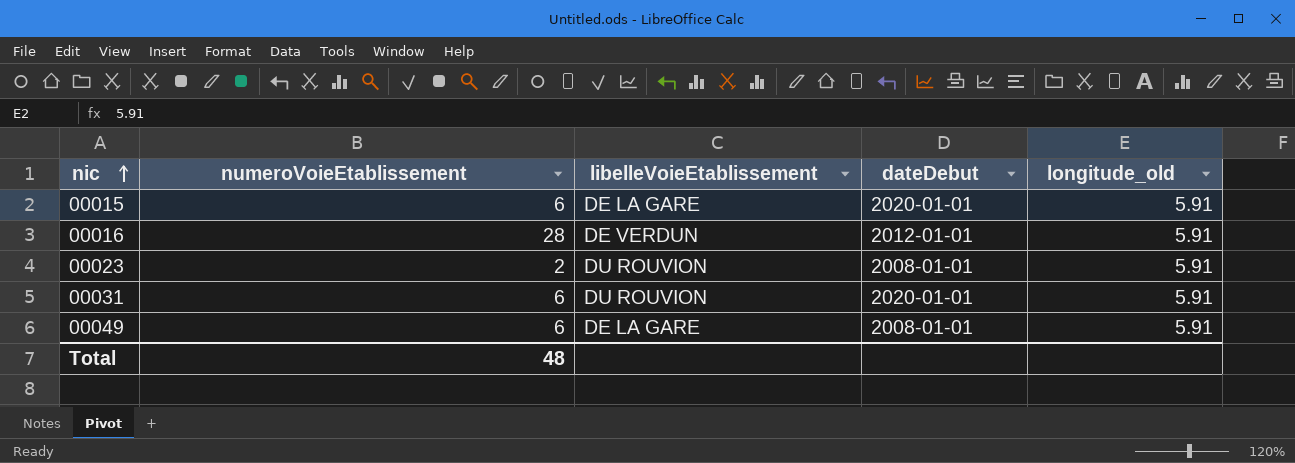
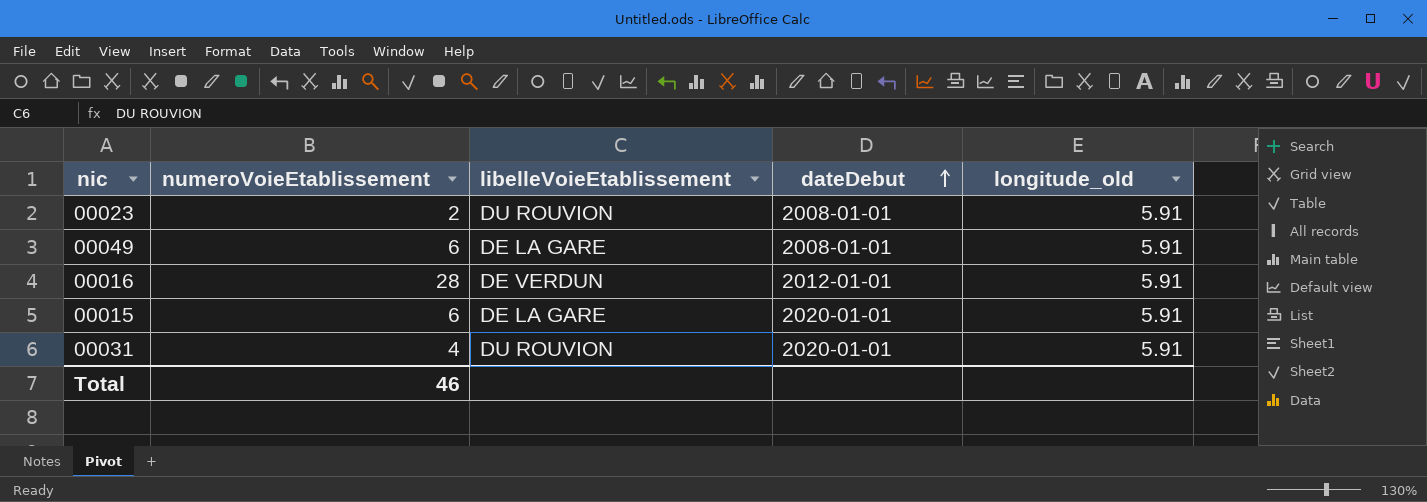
row order: nic ascending -> dateDebut ascending
00031 | numeroVoieEtablissement: 6 -> 4
Total | numeroVoieEtablissement: 48 -> 46

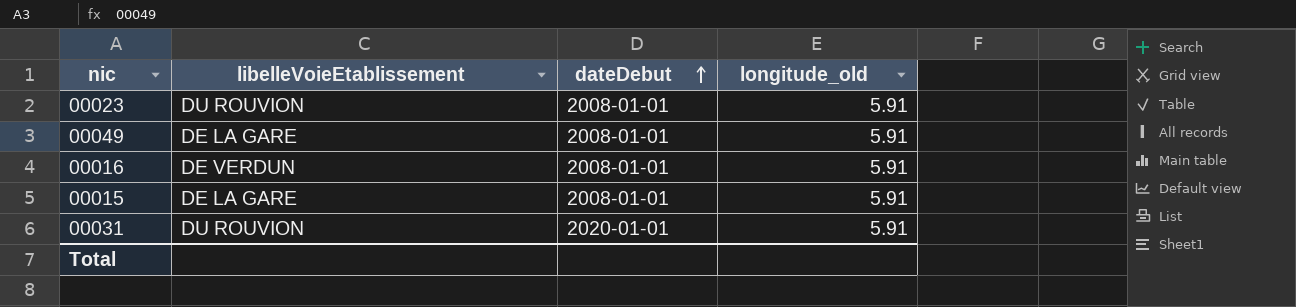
column numeroVoieEtablissement | position: 2 -> none
00016 | dateDebut: 2012-01-01 -> 2008-01-01
00015 | dateDebut: 2020-01-01 -> 2008-01-01

